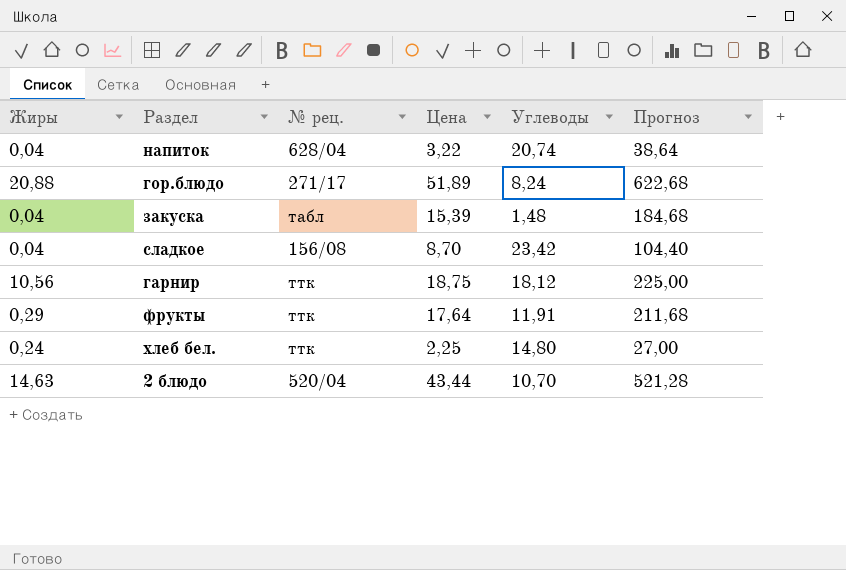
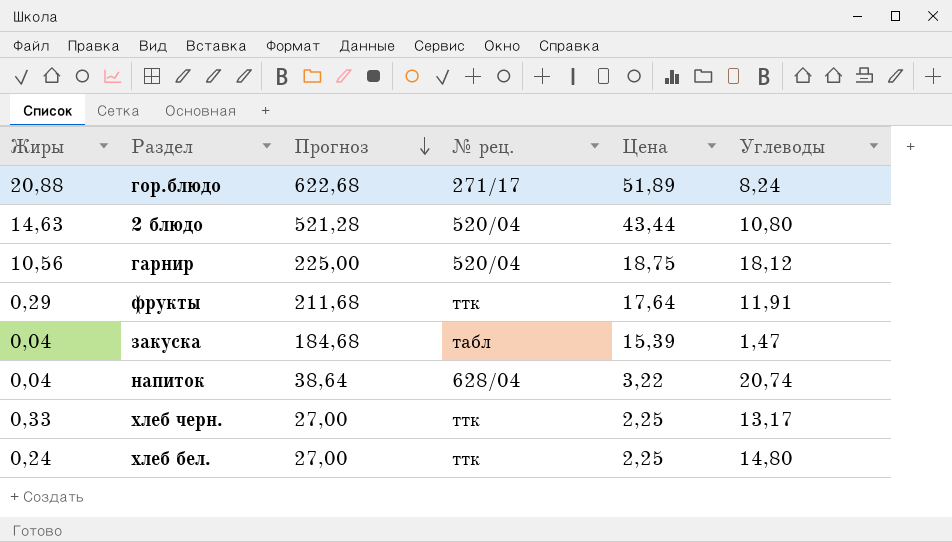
row order: none -> Прогноз descending
column Прогноз | position: 6 -> 3
row сладкое: 0,04 | 156/08 | 8,70 | 23,42 | 104,40 -> none
2 блюдо | Углеводы: 10,70 -> 10,80
гарнир | № рец.: ттк -> 520/04
закуска | Углеводы: 1,48 -> 1,47
row хлеб черн.: none -> 0,33 | 27,00 | ттк | 2,25 | 13,17

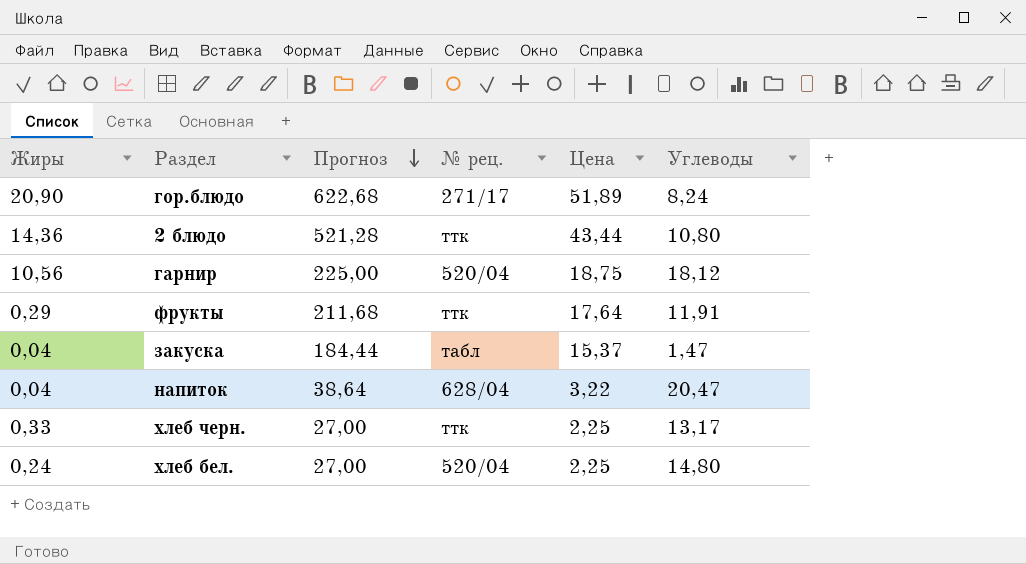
гор.блюдо | Жиры: 20,88 -> 20,90
2 блюдо | Жиры: 14,63 -> 14,36
2 блюдо | № рец.: 520/04 -> ттк
закуска | Прогноз: 184,68 -> 184,44
закуска | Цена: 15,39 -> 15,37
напиток | Углеводы: 20,74 -> 20,47
хлеб бел. | № рец.: ттк -> 520/04

